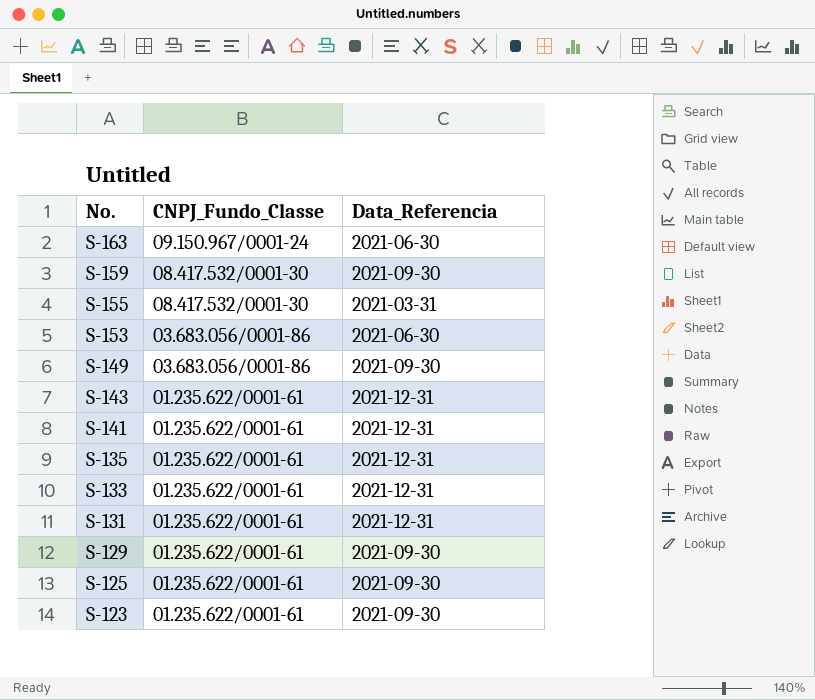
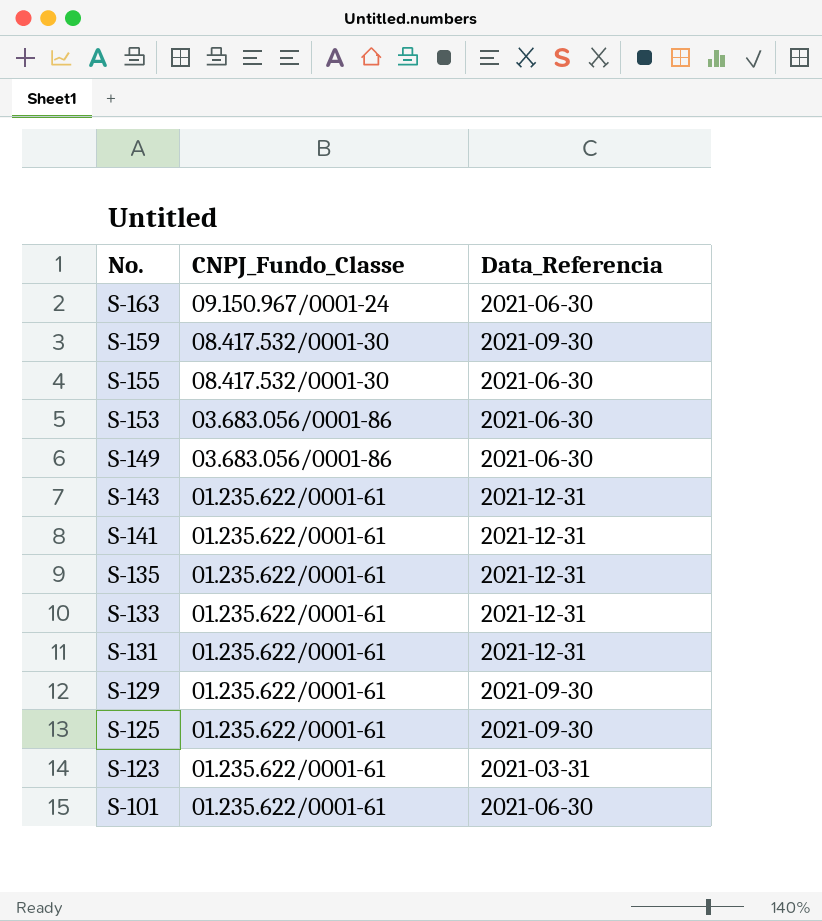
S-155 | Data_Referencia: 2021-03-31 -> 2021-06-30
S-149 | Data_Referencia: 2021-09-30 -> 2021-06-30
S-123 | Data_Referencia: 2021-09-30 -> 2021-03-31
row S-101: none -> 01.235.622/0001-61 | 2021-06-30

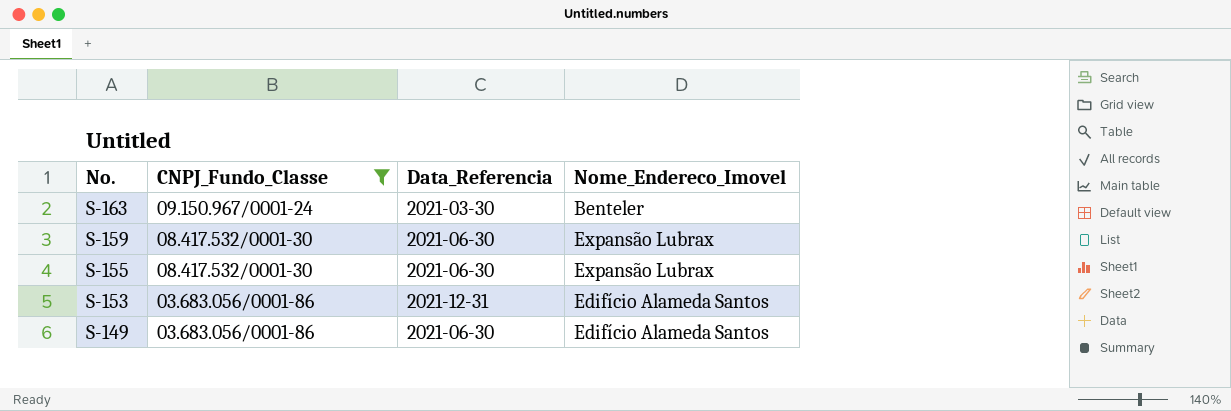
filter: none -> CNPJ_Fundo_Classe != 01.235.622/0001-61
column Nome_Endereco_Imovel | position: none -> 4
S-163 | Data_Referencia: 2021-06-30 -> 2021-03-30
S-159 | Data_Referencia: 2021-09-30 -> 2021-06-30
S-153 | Data_Referencia: 2021-06-30 -> 2021-12-31

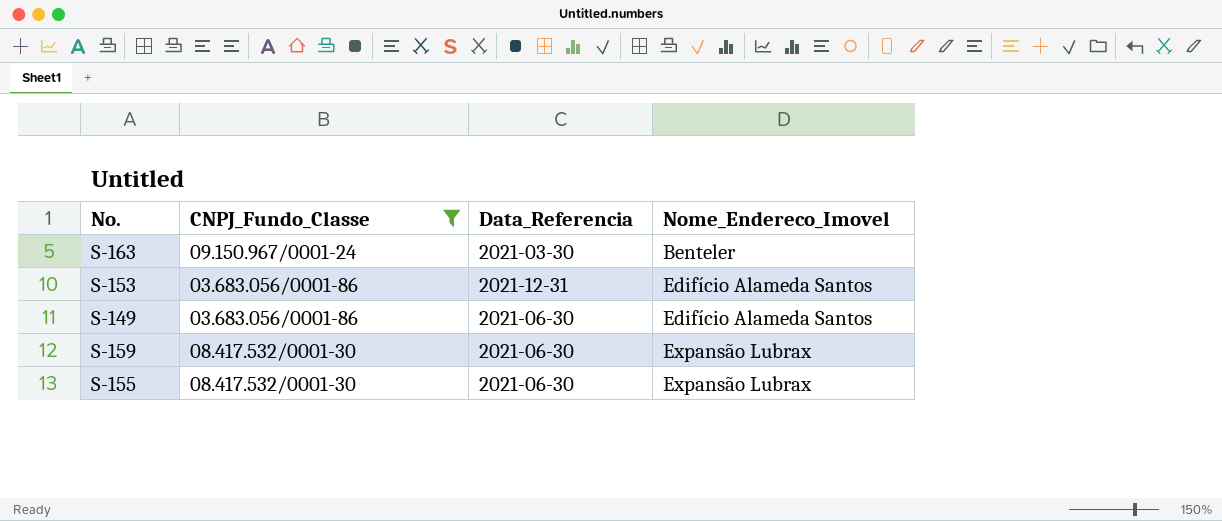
row order: No. descending -> Nome_Endereco_Imovel ascending

